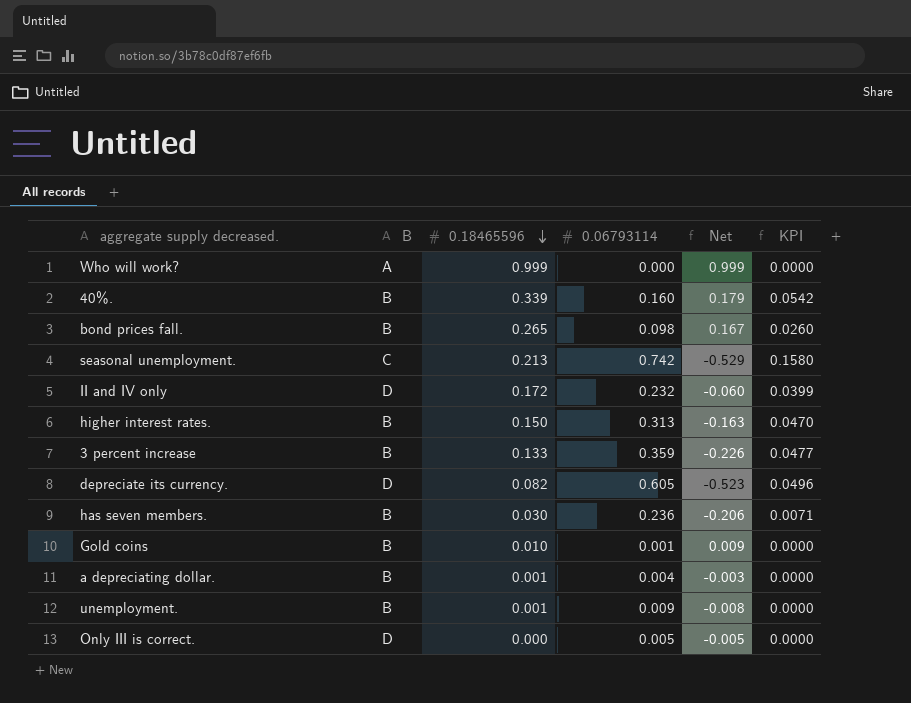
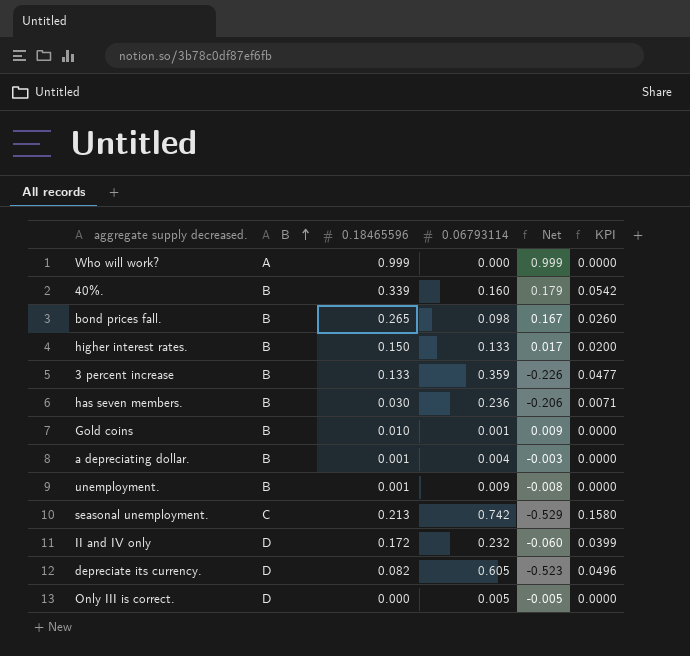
row order: 0.18465596 descending -> B ascending
higher interest rates. | 0.06793114: 0.313 -> 0.133
higher interest rates. | Net: -0.163 -> 0.017
higher interest rates. | KPI: 0.0470 -> 0.0200

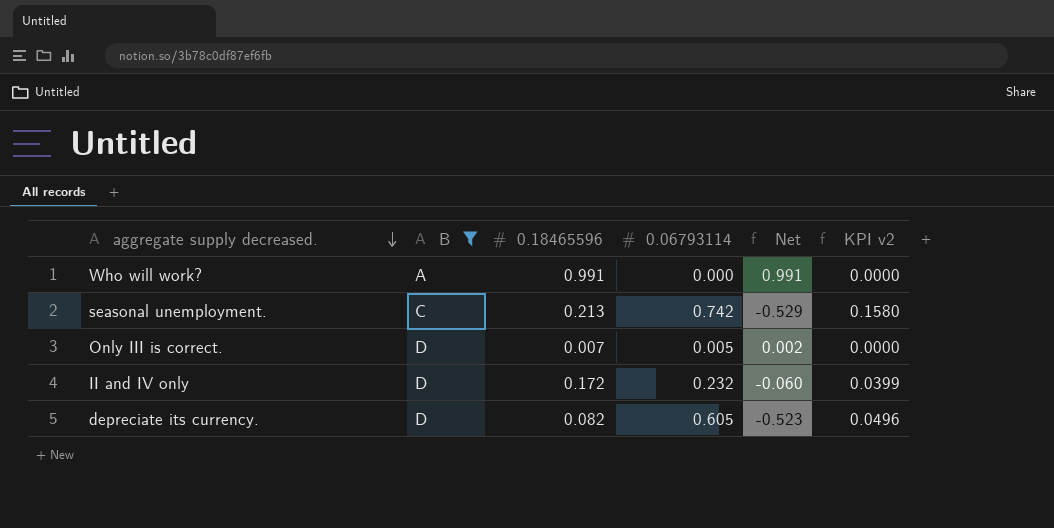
filter: none -> B != B
row order: B ascending -> aggregate supply decreased. descending
column name: KPI -> KPI v2
Who will work? | 0.18465596: 0.999 -> 0.991
Who will work? | Net: 0.999 -> 0.991
Only III is correct. | 0.18465596: 0.000 -> 0.007
Only III is correct. | Net: -0.005 -> 0.002

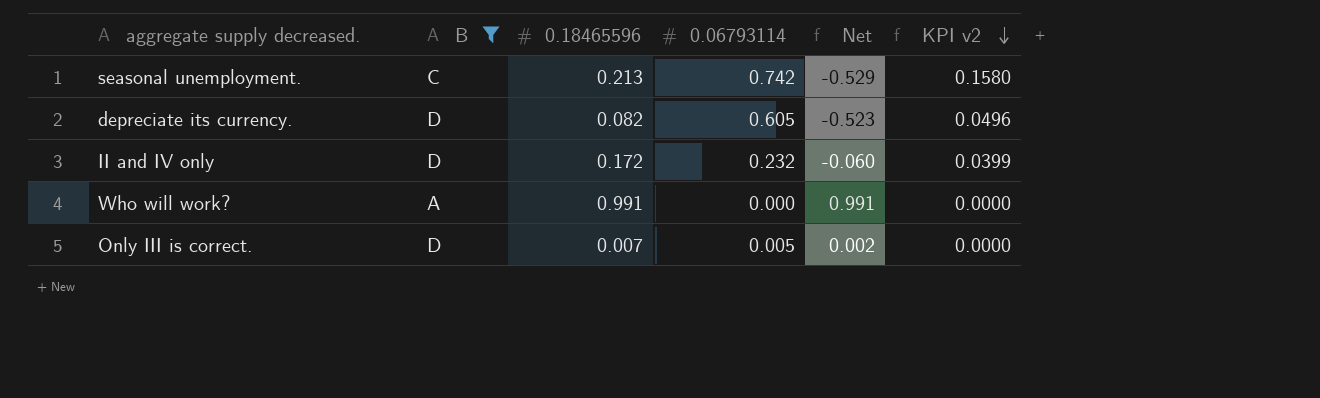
row order: aggregate supply decreased. descending -> KPI v2 descending

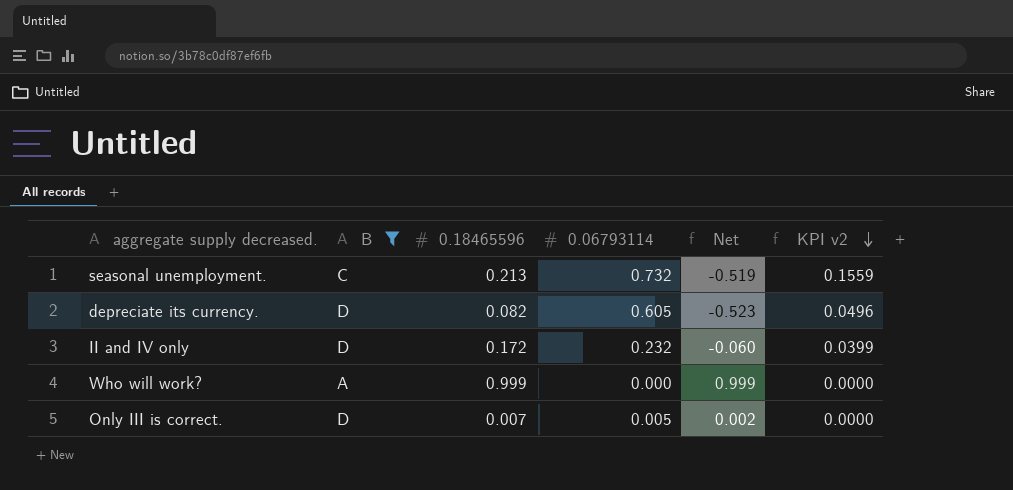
seasonal unemployment. | 0.06793114: 0.742 -> 0.732
seasonal unemployment. | Net: -0.529 -> -0.519
seasonal unemployment. | KPI v2: 0.1580 -> 0.1559
Who will work? | 0.18465596: 0.991 -> 0.999
Who will work? | Net: 0.991 -> 0.999

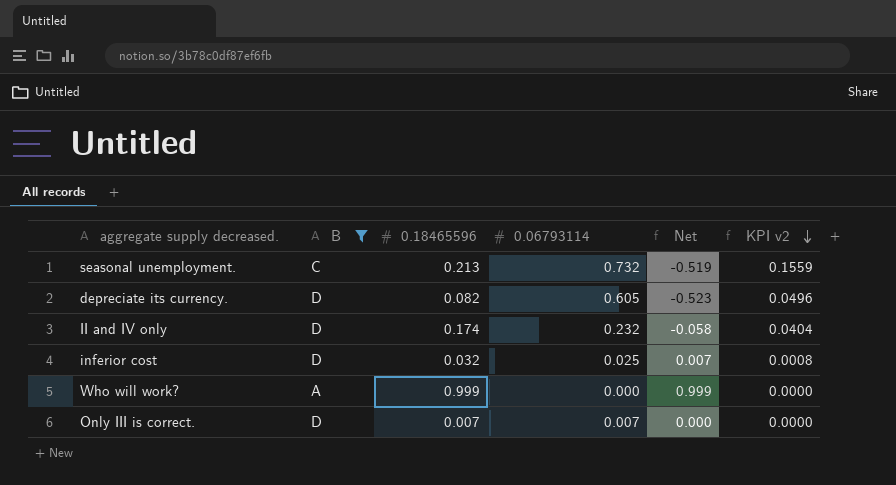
II and IV only | 0.18465596: 0.172 -> 0.174
II and IV only | Net: -0.060 -> -0.058
II and IV only | KPI v2: 0.0399 -> 0.0404
row inferior cost: none -> D | 0.032 | 0.025 | 0.007 | 0.0008
Only III is correct. | 0.06793114: 0.005 -> 0.007
Only III is correct. | Net: 0.002 -> 0.000

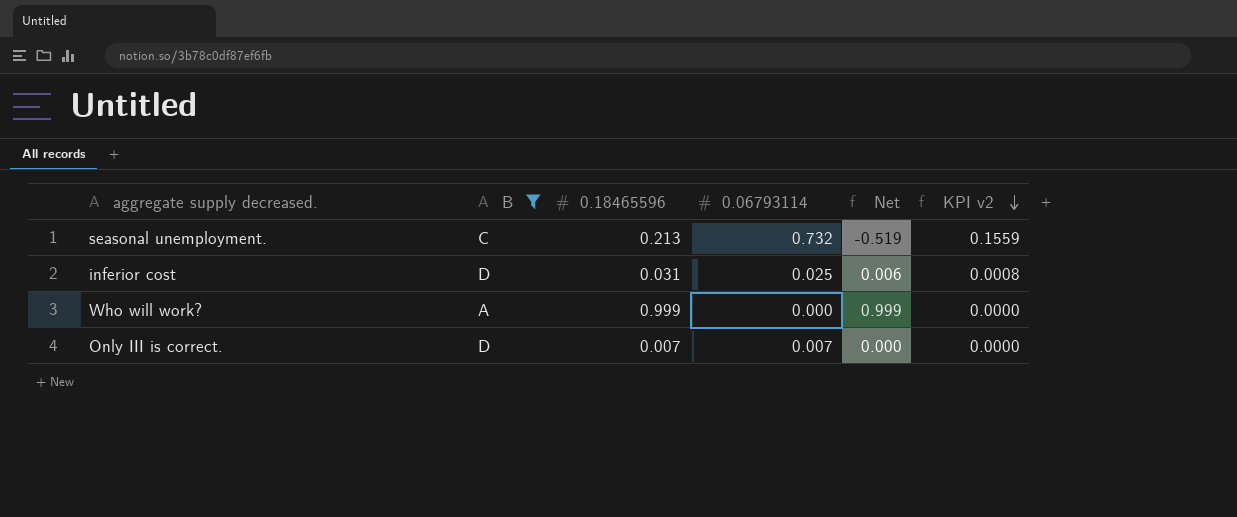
row depreciate its currency.: D | 0.082 | 0.605 | -0.523 | 0.0496 -> none
row II and IV only: D | 0.174 | 0.232 | -0.058 | 0.0404 -> none
inferior cost | 0.18465596: 0.032 -> 0.031
inferior cost | Net: 0.007 -> 0.006

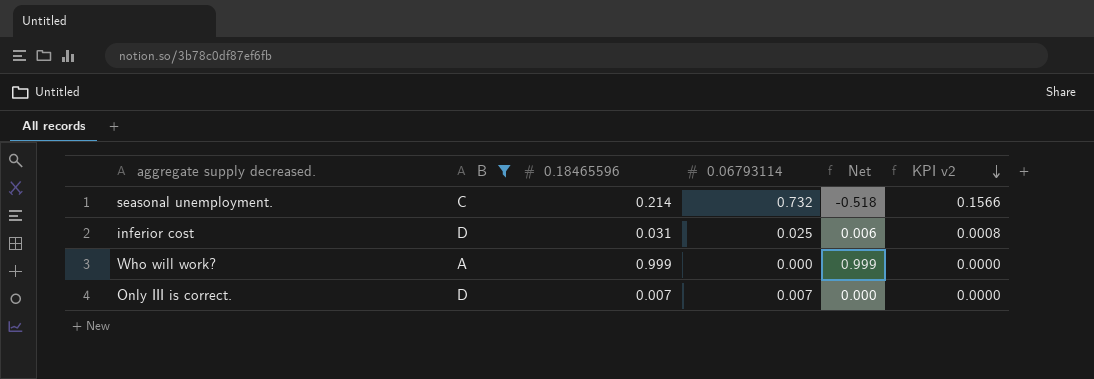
seasonal unemployment. | 0.18465596: 0.213 -> 0.214
seasonal unemployment. | Net: -0.519 -> -0.518
seasonal unemployment. | KPI v2: 0.1559 -> 0.1566

